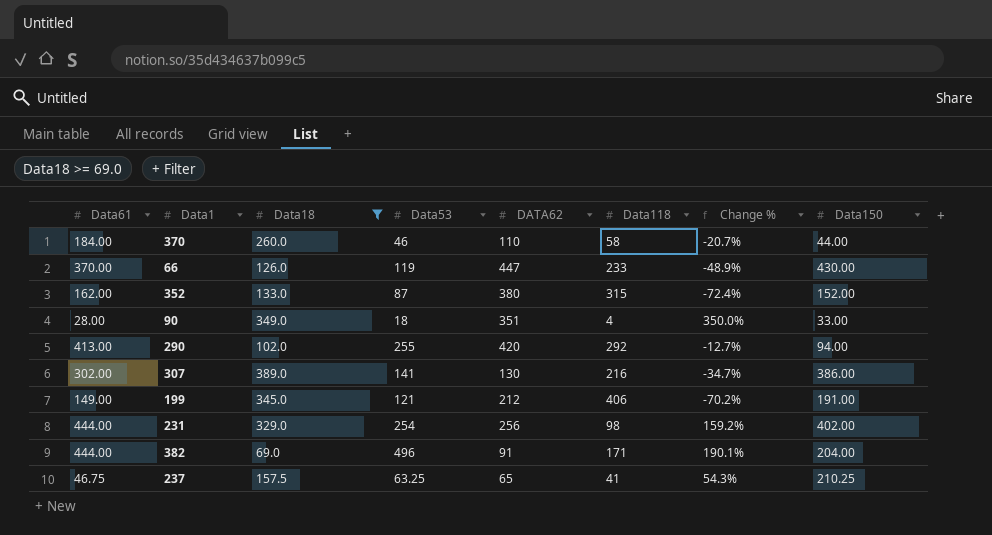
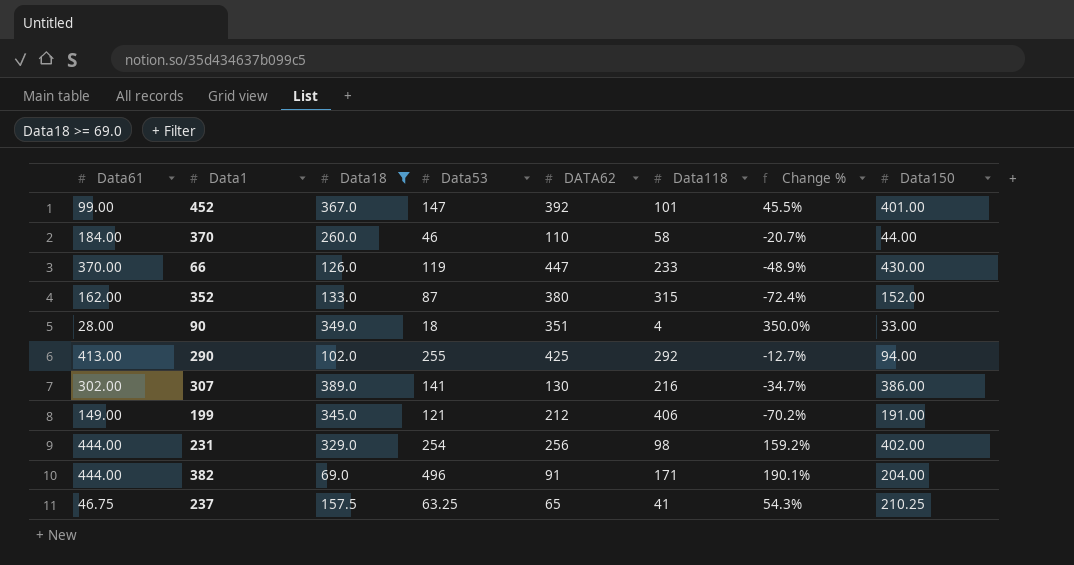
row 452: none -> 99.00 | 367.0 | 147 | 392 | 101 | 45.5% | 401.00
290 | DATA62: 420 -> 425

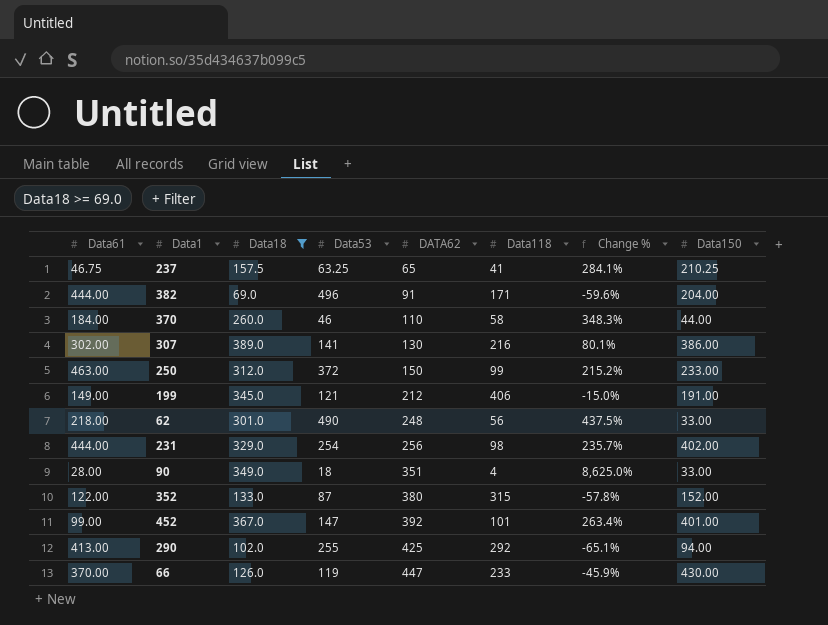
row order: none -> DATA62 ascending
column Change % | formula: ([Data53] - [Data118]) / [Data118] -> ([Data18] - [Data118]) / [Data118]
row 250: none -> 463.00 | 312.0 | 372 | 150 | 99 | 215.2% | 233.00
row 62: none -> 218.00 | 301.0 | 490 | 248 | 56 | 437.5% | 33.00
352 | Data61: 162.00 -> 122.00

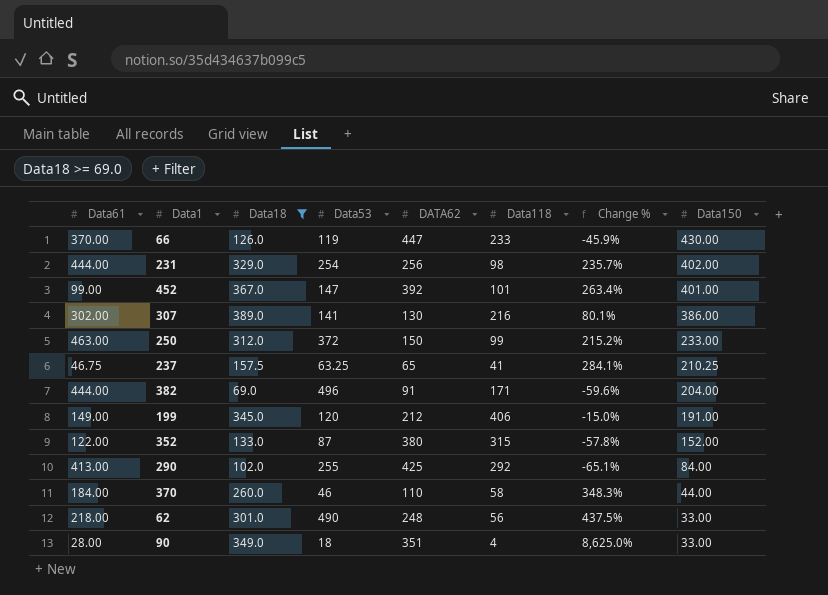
row order: DATA62 ascending -> Data150 descending
199 | Data53: 121 -> 120
290 | Data150: 94.00 -> 84.00

